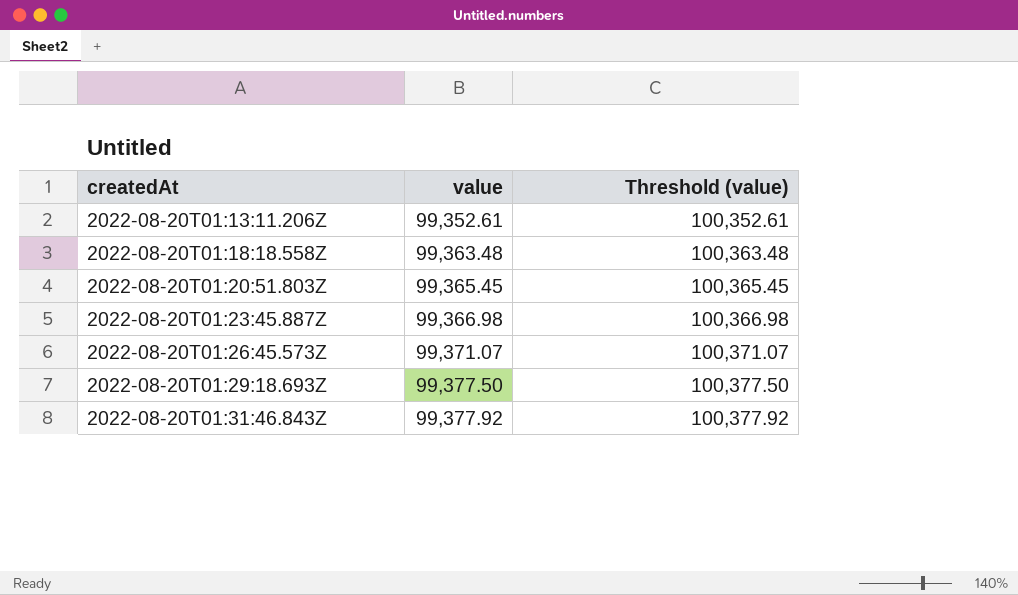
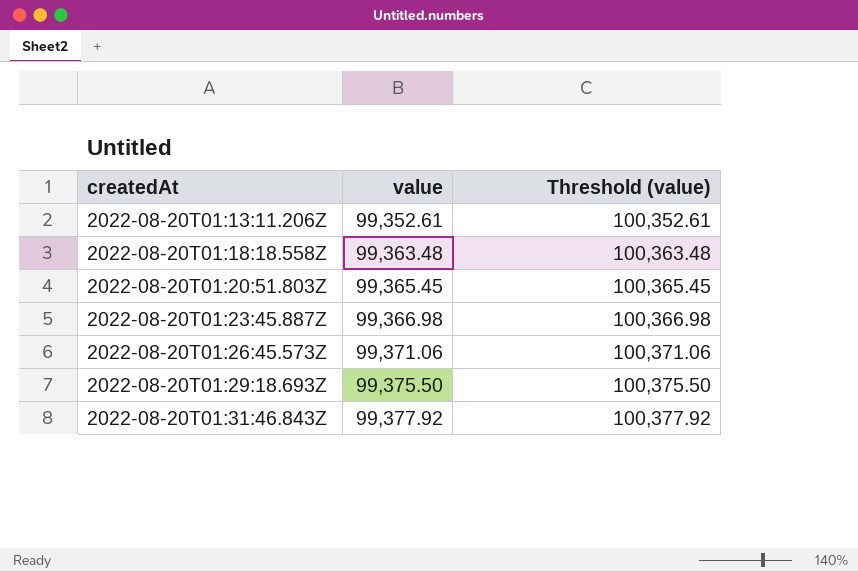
2022-08-20T01:26:45.573Z | value: 99,371.07 -> 99,371.06
2022-08-20T01:26:45.573Z | Threshold (value): 100,371.07 -> 100,371.06
2022-08-20T01:29:18.693Z | value: 99,377.50 -> 99,375.50
2022-08-20T01:29:18.693Z | Threshold (value): 100,377.50 -> 100,375.50

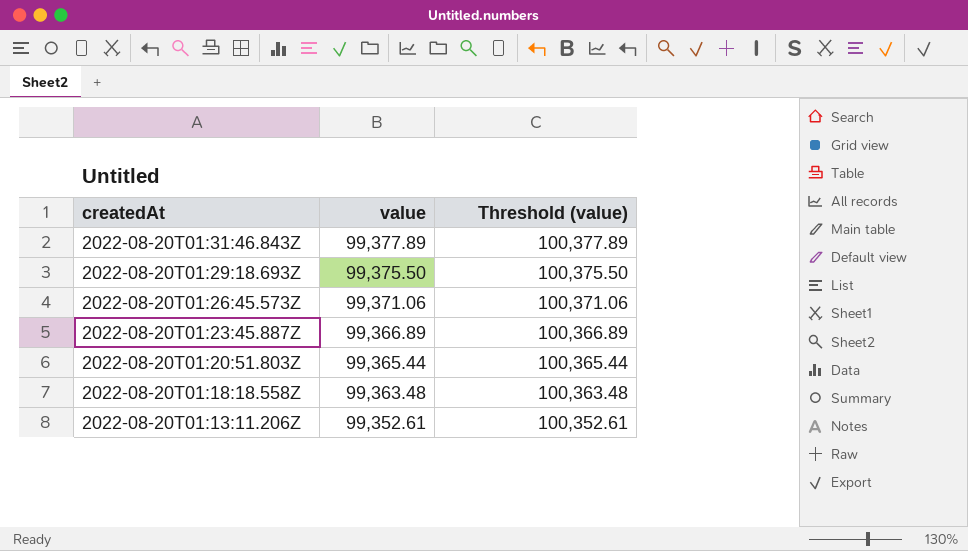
row order: createdAt ascending -> createdAt descending
2022-08-20T01:31:46.843Z | value: 99,377.92 -> 99,377.89
2022-08-20T01:31:46.843Z | Threshold (value): 100,377.92 -> 100,377.89
2022-08-20T01:23:45.887Z | value: 99,366.98 -> 99,366.89
2022-08-20T01:23:45.887Z | Threshold (value): 100,366.98 -> 100,366.89
2022-08-20T01:20:51.803Z | value: 99,365.45 -> 99,365.44
2022-08-20T01:20:51.803Z | Threshold (value): 100,365.45 -> 100,365.44

